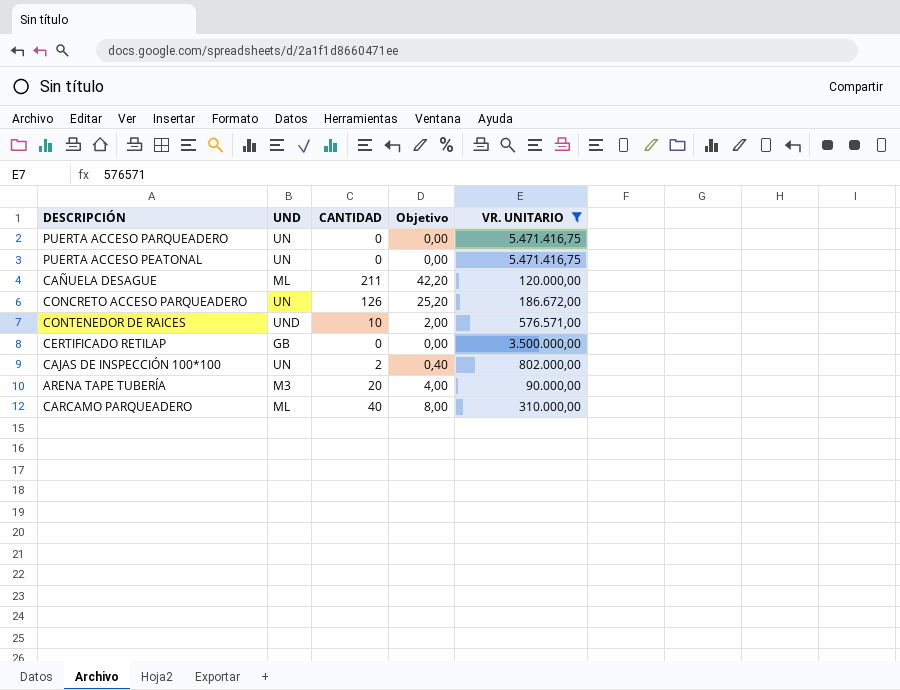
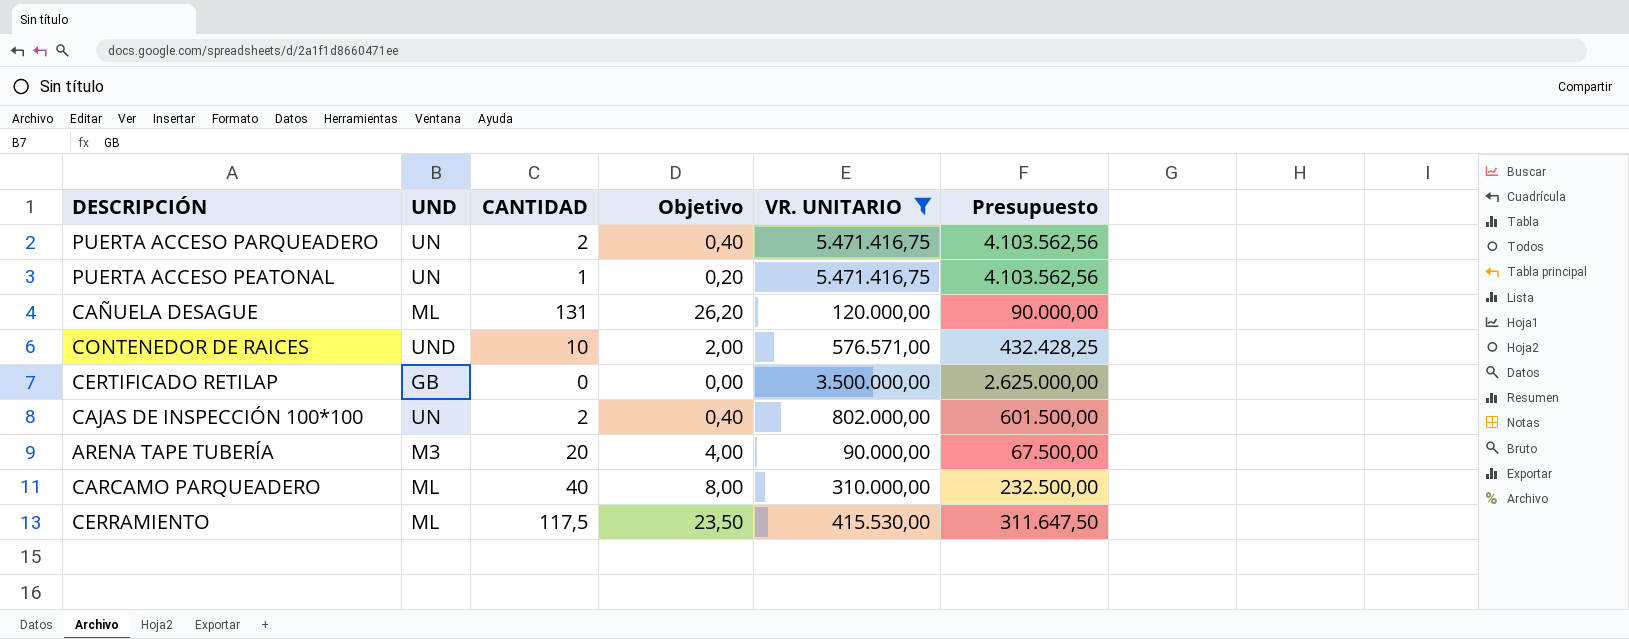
column Presupuesto | formula: none -> [VR. UNITARIO] * 0,75
row CONCRETO ACCESO PARQUEADERO: UN | 126 | 25,20 | 186.672,00 -> none
PUERTA ACCESO PARQUEADERO | CANTIDAD: 0 -> 2
PUERTA ACCESO PARQUEADERO | Objetivo: 0,00 -> 0,40
PUERTA ACCESO PEATONAL | CANTIDAD: 0 -> 1
PUERTA ACCESO PEATONAL | Objetivo: 0,00 -> 0,20
CAÑUELA DESAGUE | CANTIDAD: 211 -> 131
CAÑUELA DESAGUE | Objetivo: 42,20 -> 26,20
row CERRAMIENTO: none -> ML | 117,5 | 23,50 | 415.530,00 | 311.647,50

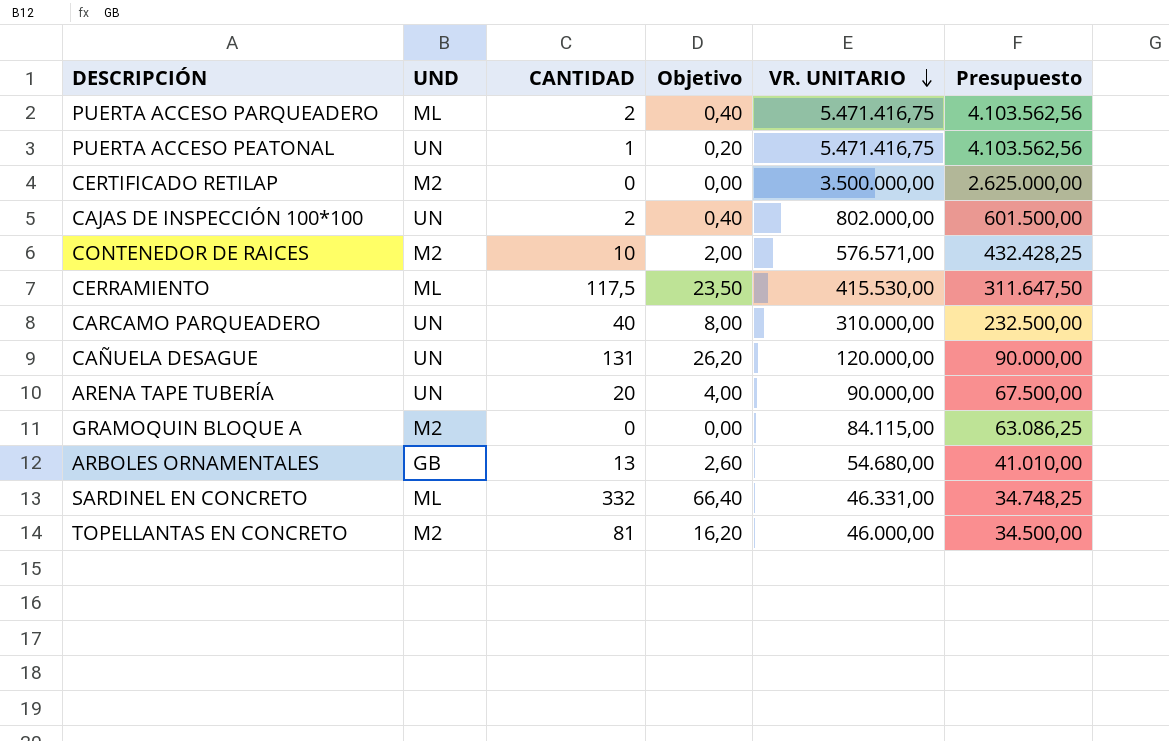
filter: VR. UNITARIO >= 90.000,00 -> none
row order: none -> VR. UNITARIO descending
PUERTA ACCESO PARQUEADERO | UND: UN -> ML
CERTIFICADO RETILAP | UND: GB -> M2
CONTENEDOR DE RAICES | UND: UND -> M2
CARCAMO PARQUEADERO | UND: ML -> UN
CAÑUELA DESAGUE | UND: ML -> UN
ARENA TAPE TUBERÍA | UND: M3 -> UN

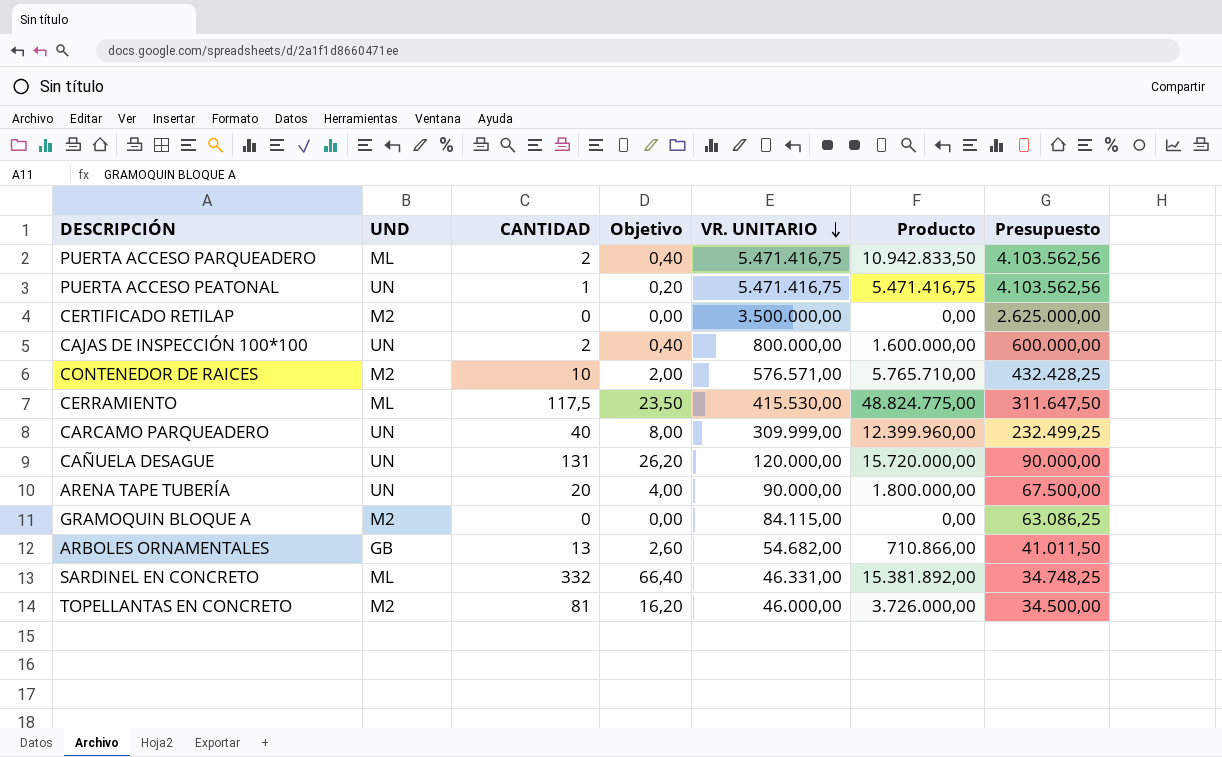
column Producto | formula: none -> [CANTIDAD] * [VR. UNITARIO]
CAJAS DE INSPECCIÓN 100*100 | VR. UNITARIO: 802.000,00 -> 800.000,00
CAJAS DE INSPECCIÓN 100*100 | Presupuesto: 601.500,00 -> 600.000,00
CARCAMO PARQUEADERO | VR. UNITARIO: 310.000,00 -> 309.999,00
CARCAMO PARQUEADERO | Presupuesto: 232.500,00 -> 232.499,25
ARBOLES ORNAMENTALES | VR. UNITARIO: 54.680,00 -> 54.682,00
ARBOLES ORNAMENTALES | Presupuesto: 41.010,00 -> 41.011,50

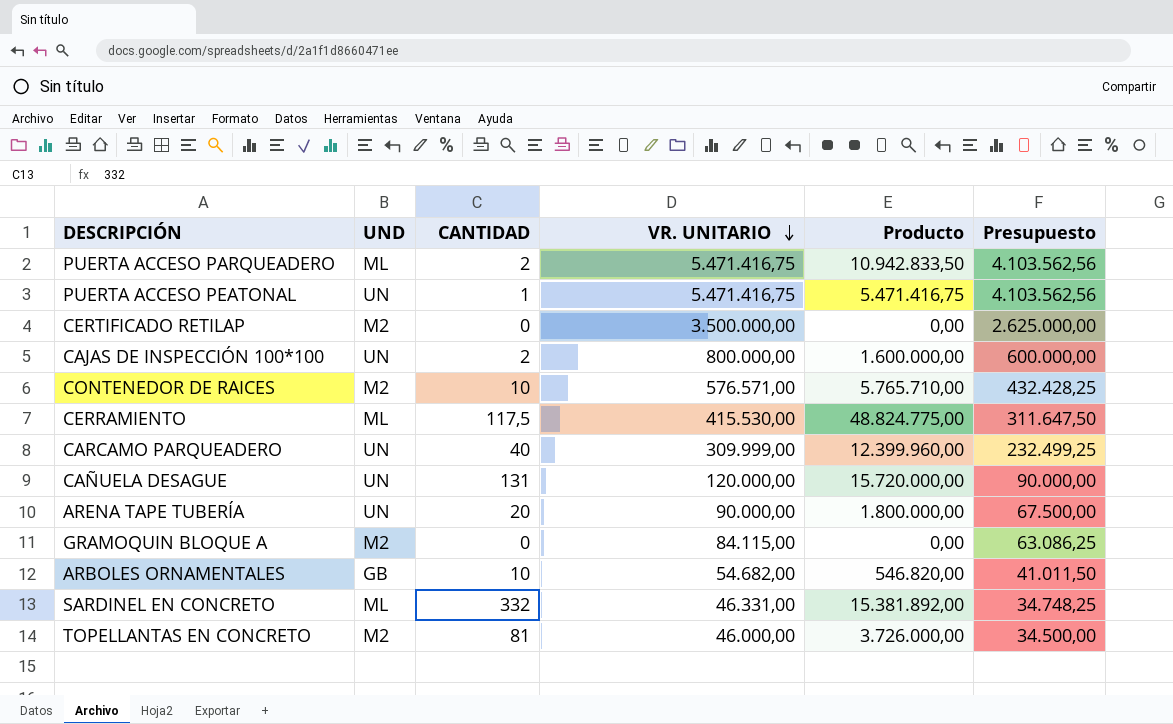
column Objetivo | formula: [CANTIDAD] * 0,2 -> none
ARBOLES ORNAMENTALES | CANTIDAD: 13 -> 10
ARBOLES ORNAMENTALES | Producto: 710.866,00 -> 546.820,00

